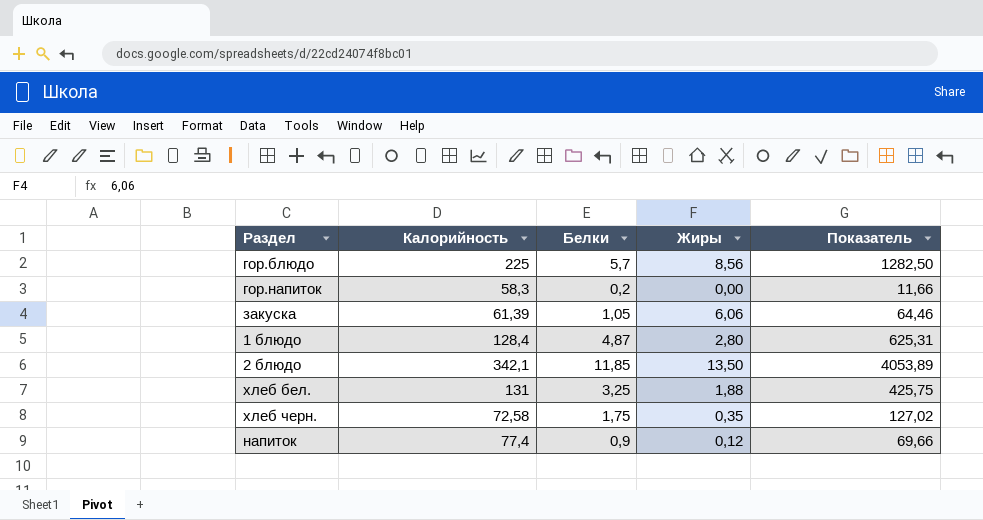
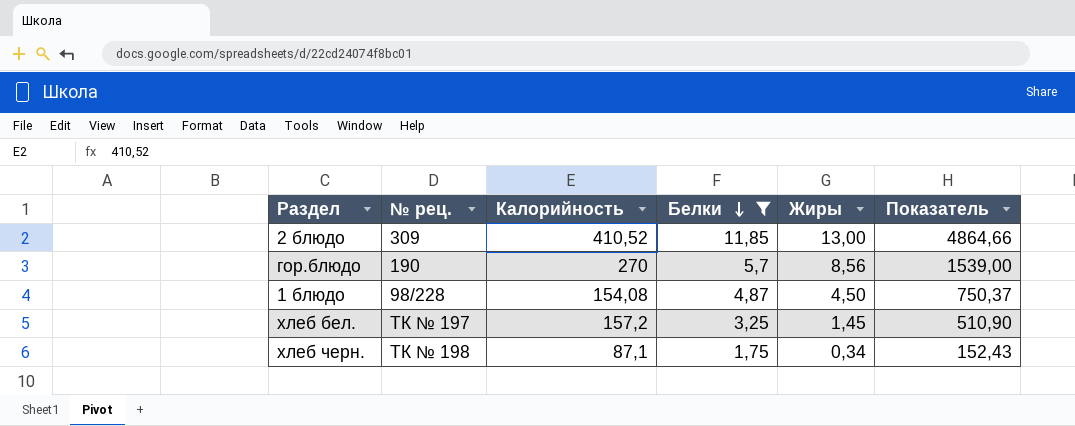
filter: none -> Белки >= 1,75
row order: none -> Белки descending
column № рец. | position: none -> 2
2 блюдо | Калорийность: 342,1 -> 410,52
2 блюдо | Жиры: 13,50 -> 13,00
2 блюдо | Показатель: 4053,89 -> 4864,66
гор.блюдо | Калорийность: 225 -> 270
гор.блюдо | Показатель: 1282,50 -> 1539,00
1 блюдо | Калорийность: 128,4 -> 154,08
1 блюдо | Жиры: 2,80 -> 4,50
1 блюдо | Показатель: 625,31 -> 750,37
хлеб бел. | Калорийность: 131 -> 157,2
хлеб бел. | Жиры: 1,88 -> 1,45
хлеб бел. | Показатель: 425,75 -> 510,90
хлеб черн. | Калорийность: 72,58 -> 87,1
хлеб черн. | Жиры: 0,35 -> 0,34
хлеб черн. | Показатель: 127,02 -> 152,43

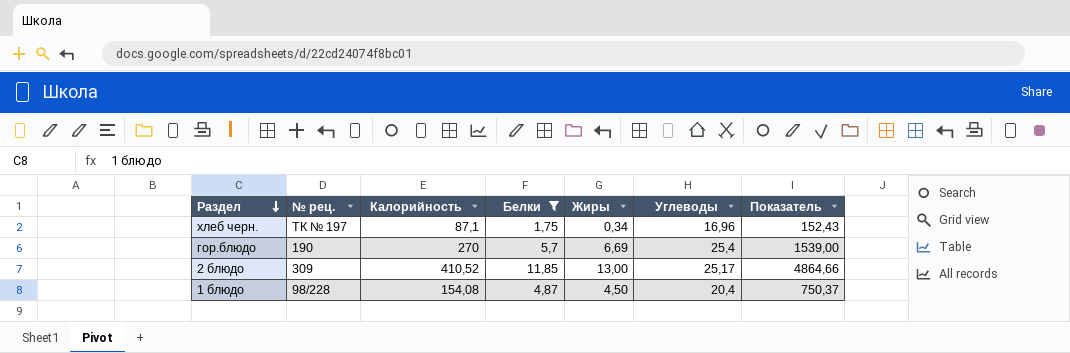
row order: Белки descending -> Раздел descending
column Углеводы | position: none -> 6
row хлеб бел.: ТК № 197 | 157,2 | 3,25 | 1,45 | 510,90 -> none
хлеб черн. | № рец.: ТК № 198 -> ТК № 197
гор.блюдо | Жиры: 8,56 -> 6,69

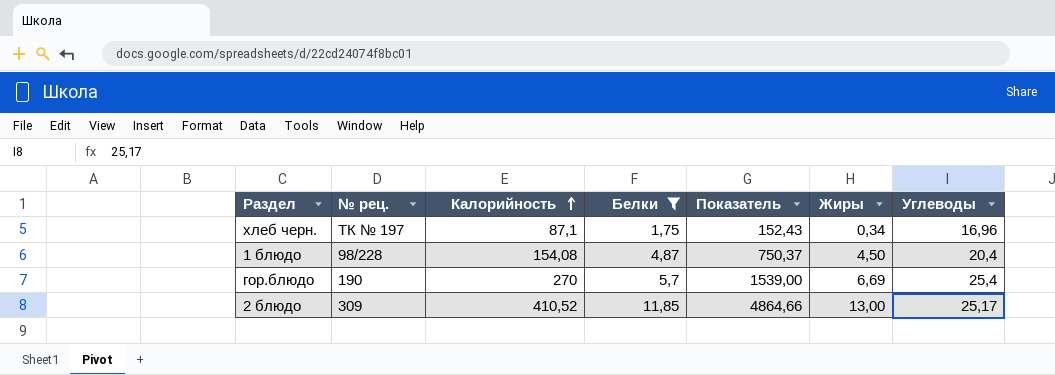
row order: Раздел descending -> Калорийность ascending
column Показатель | position: 7 -> 5

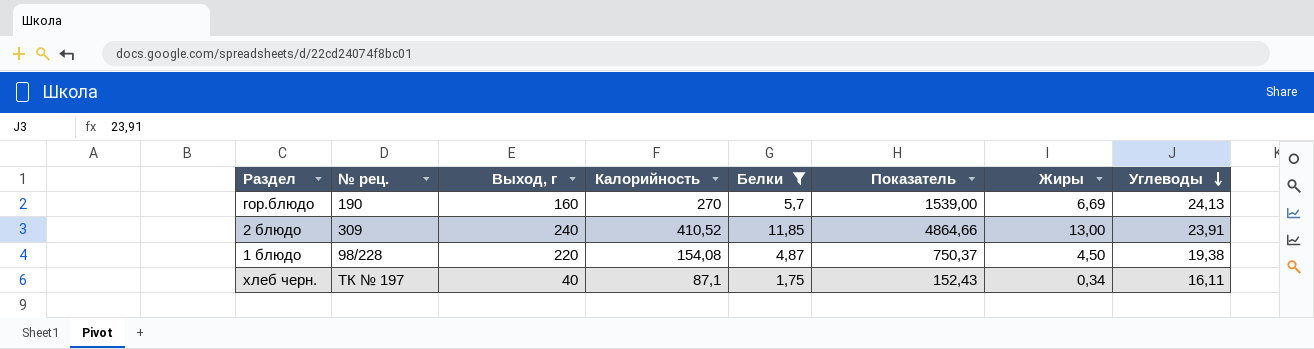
row order: Калорийность ascending -> Углеводы descending
column Выход, г | position: none -> 3
гор.блюдо | Углеводы: 25,4 -> 24,13
2 блюдо | Углеводы: 25,17 -> 23,91
1 блюдо | Углеводы: 20,4 -> 19,38
хлеб черн. | Углеводы: 16,96 -> 16,11

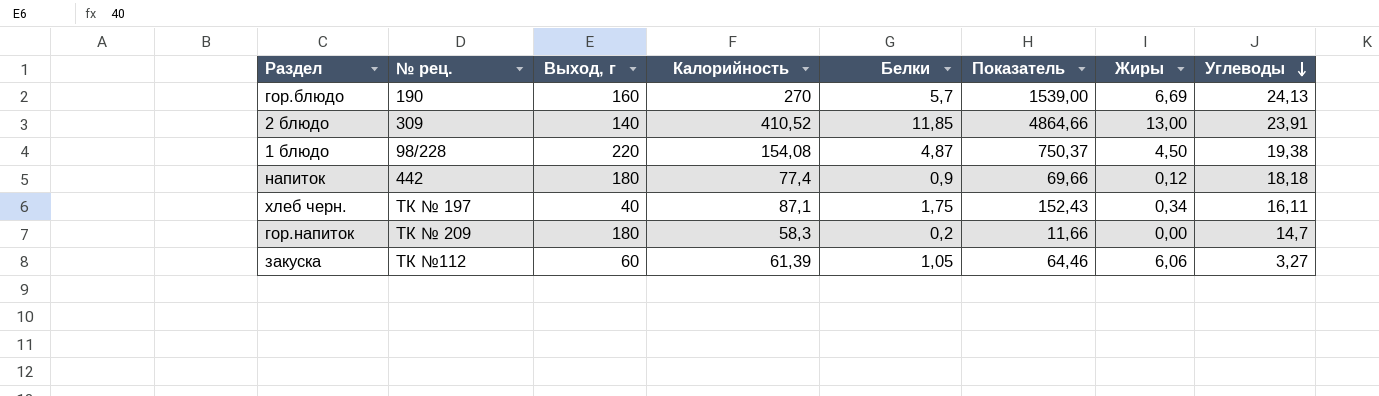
filter: Белки >= 1,75 -> none
2 блюдо | Выход, г: 240 -> 140

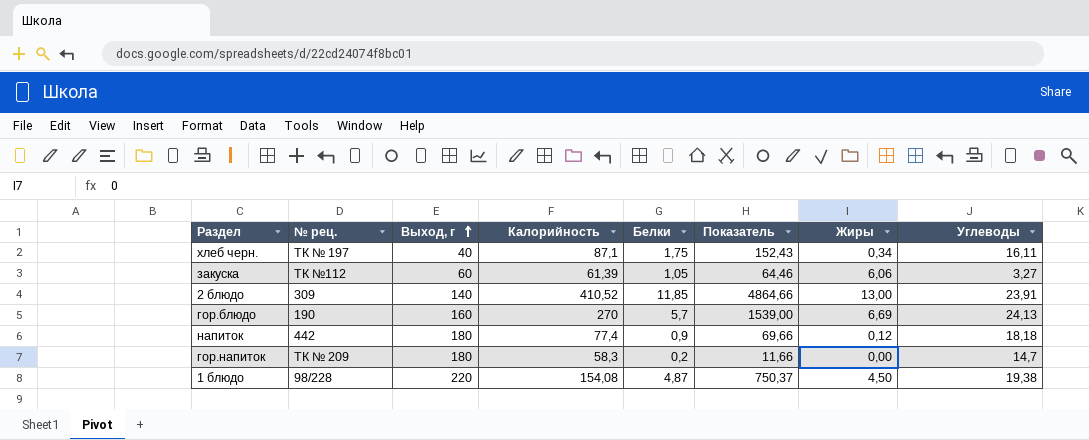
row order: Углеводы descending -> Выход, г ascending

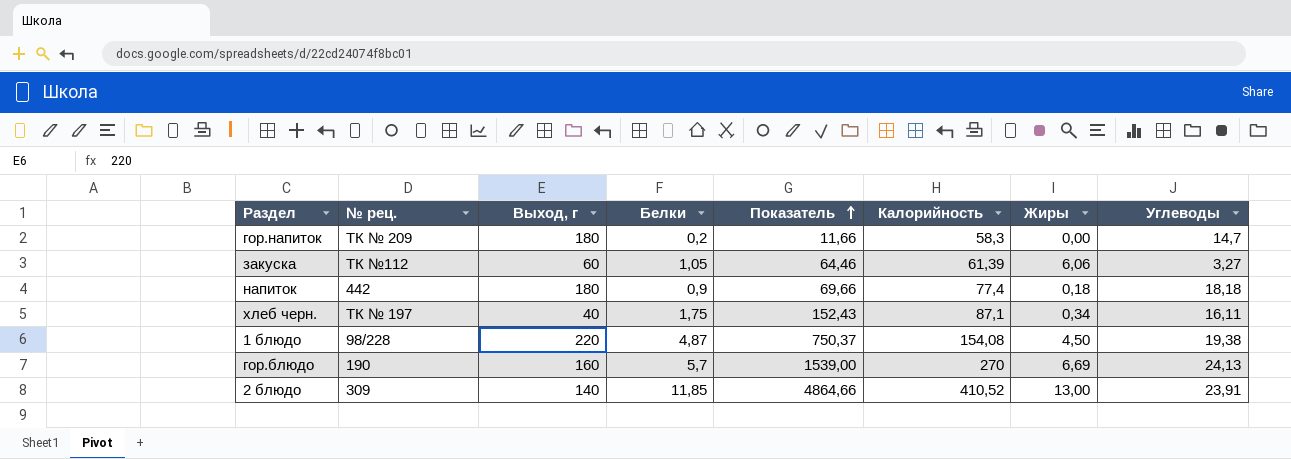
row order: Выход, г ascending -> Показатель ascending
column Калорийность | position: 4 -> 6
напиток | Жиры: 0,12 -> 0,18

